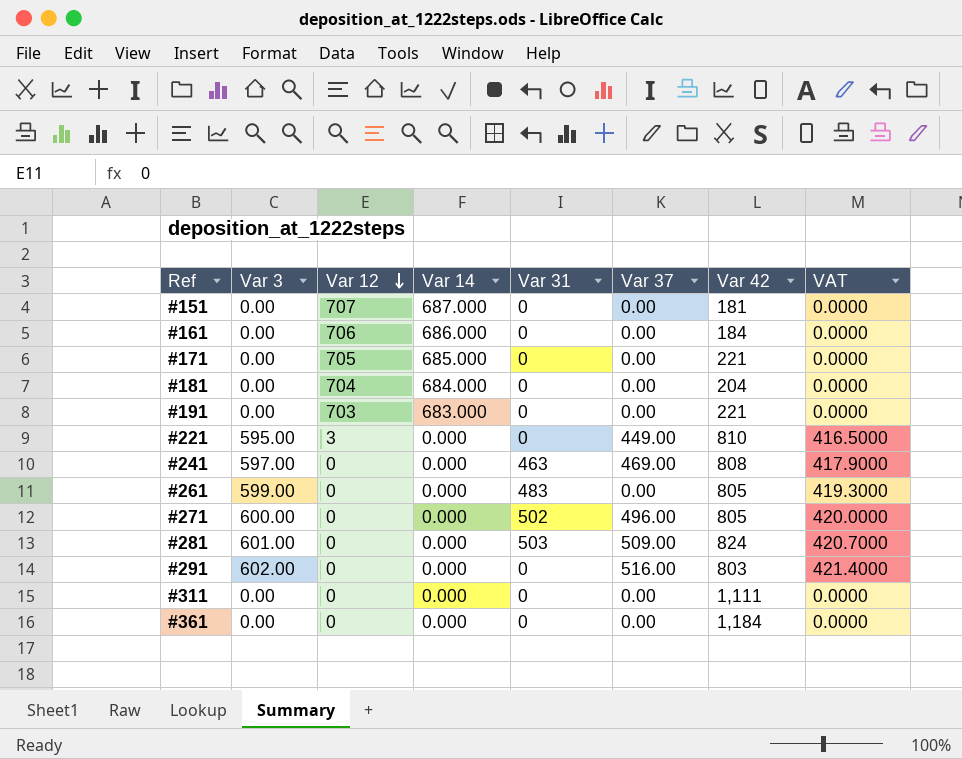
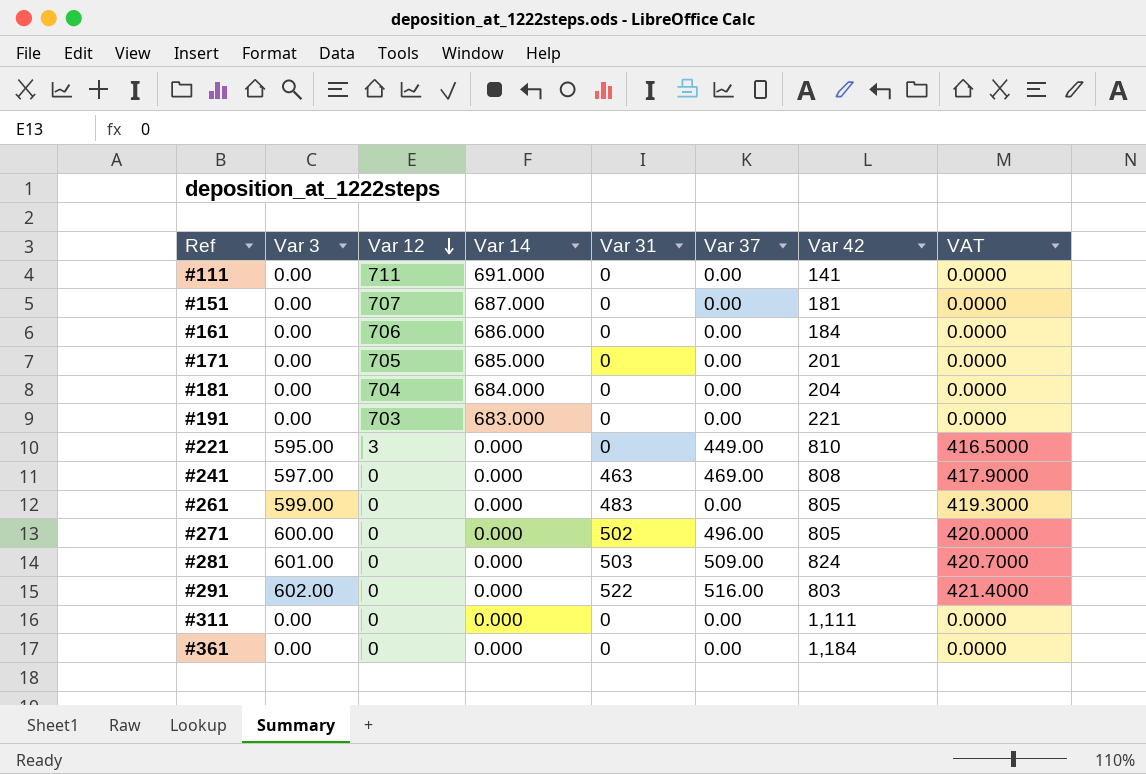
row #111: none -> 0.00 | 711 | 691.000 | 0 | 0.00 | 141 | 0.0000
#171 | Var 42: 221 -> 201
#291 | Var 31: 0 -> 522

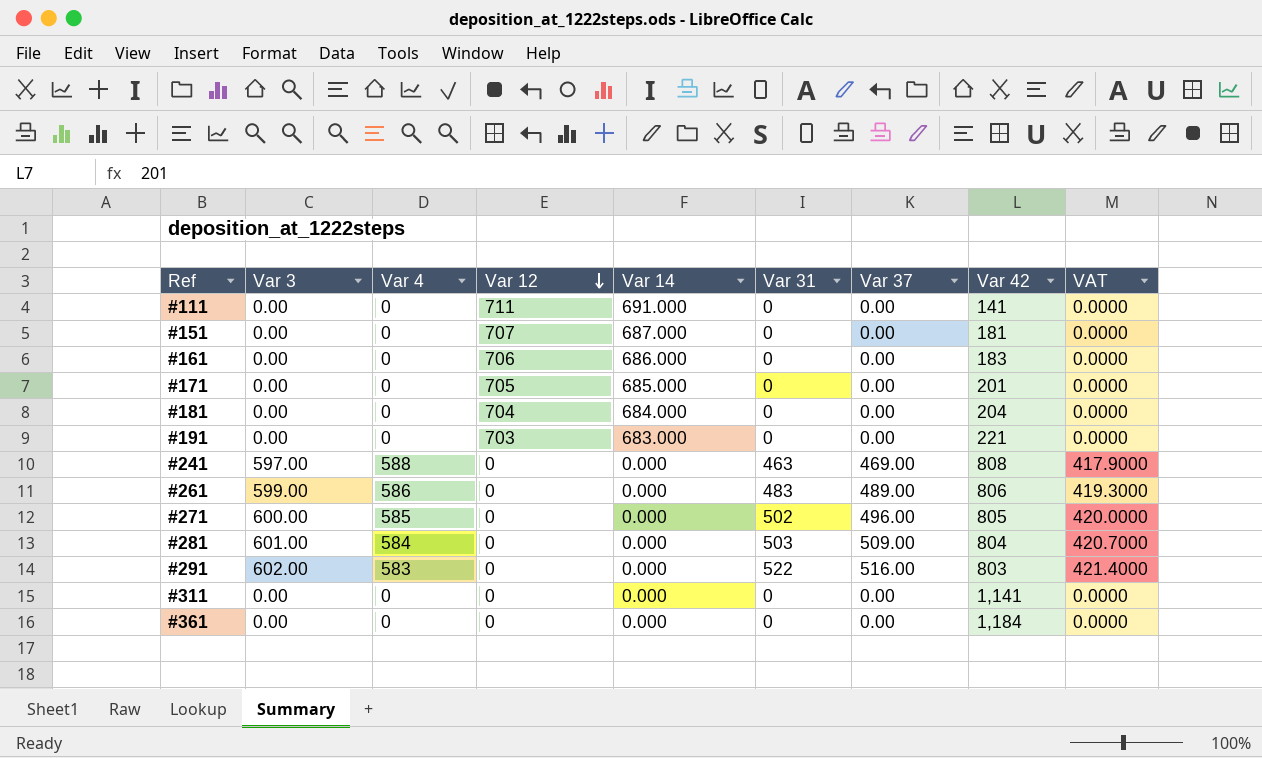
column Var 4 | position: none -> 3
row #221: 595.00 | 3 | 0.000 | 0 | 449.00 | 810 | 416.5000 -> none
#161 | Var 42: 184 -> 183
#261 | Var 37: 0.00 -> 489.00
#261 | Var 42: 805 -> 806
#281 | Var 42: 824 -> 804
#311 | Var 42: 1,111 -> 1,141

